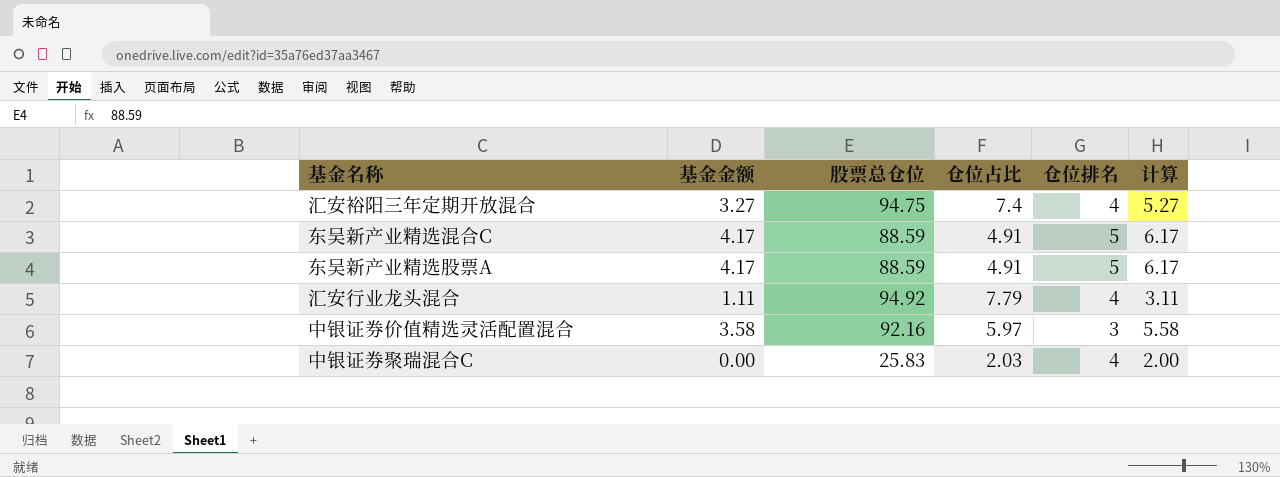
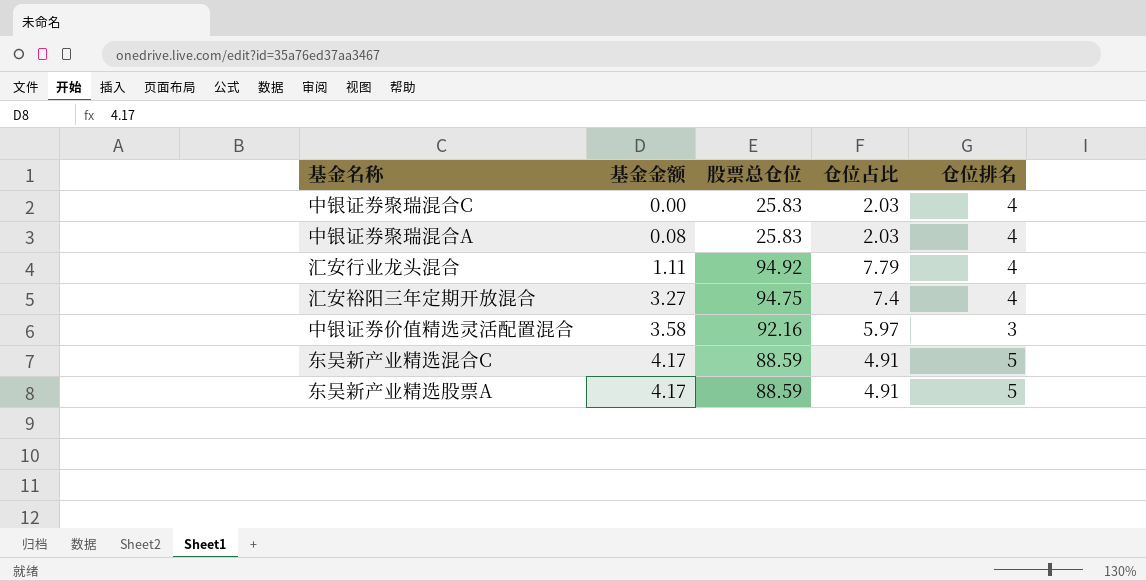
row order: none -> 基金金额 ascending
column 计算 | formula: [基金金额] + 2 -> none
row 中银证券聚瑞混合A: none -> 0.08 | 25.83 | 2.03 | 4

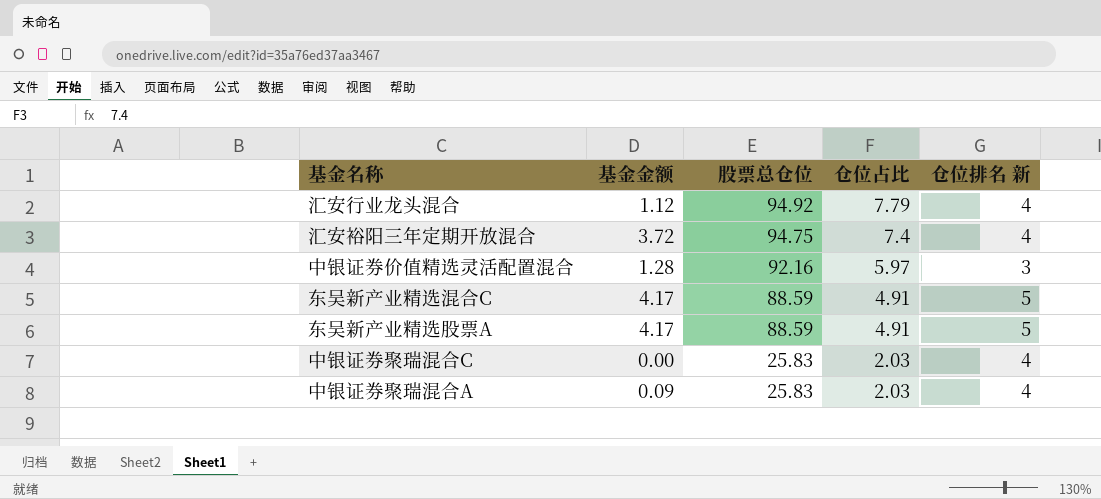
row order: 基金金额 ascending -> 股票总仓位 descending
column name: 仓位排名 -> 仓位排名 新
汇安行业龙头混合 | 基金金额: 1.11 -> 1.12
汇安裕阳三年定期开放混合 | 基金金额: 3.27 -> 3.72
中银证券价值精选灵活配置混合 | 基金金额: 3.58 -> 1.28
中银证券聚瑞混合A | 基金金额: 0.08 -> 0.09

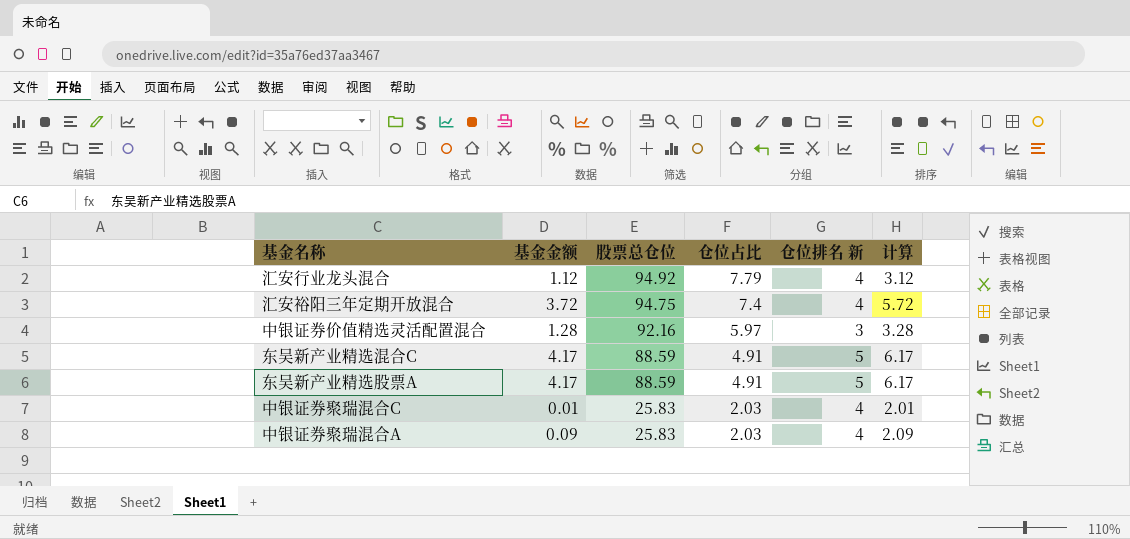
column 计算 | formula: none -> [基金金额] + 2
中银证券聚瑞混合C | 基金金额: 0.00 -> 0.01

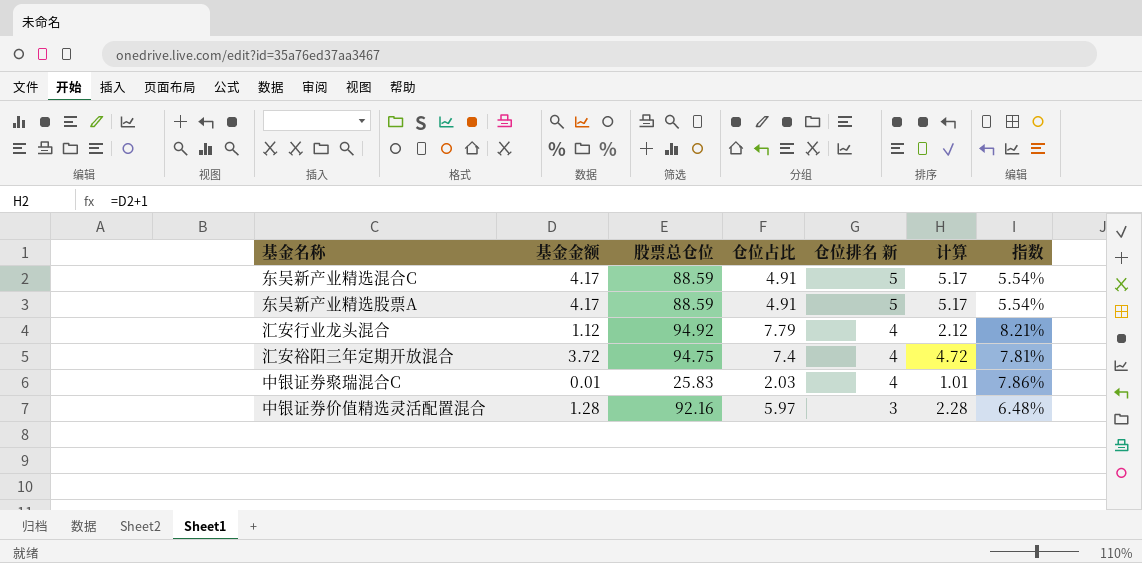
row order: 股票总仓位 descending -> 仓位排名 新 descending
column 计算 | formula: [基金金额] + 2 -> [基金金额] + 1
column 指数 | formula: none -> [仓位占比] / [股票总仓位]
row 中银证券聚瑞混合A: 0.09 | 25.83 | 2.03 | 4 | 2.09 -> none

